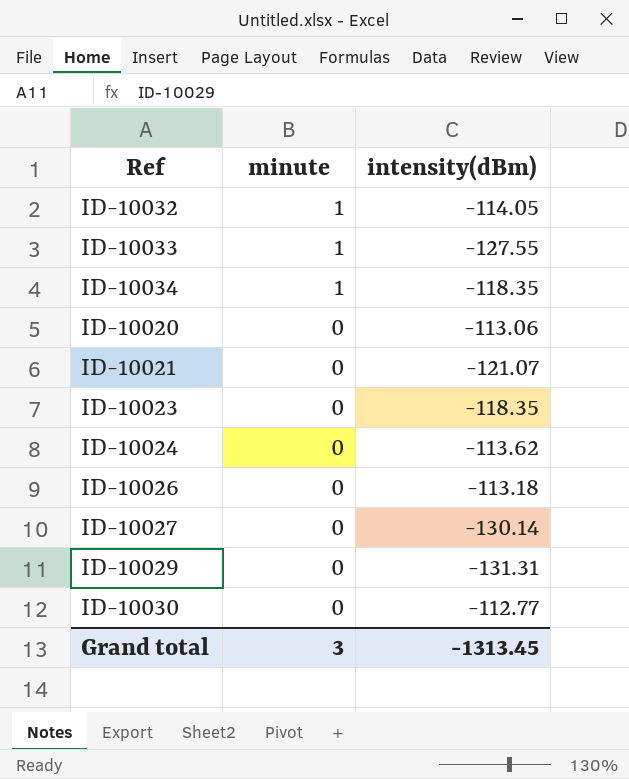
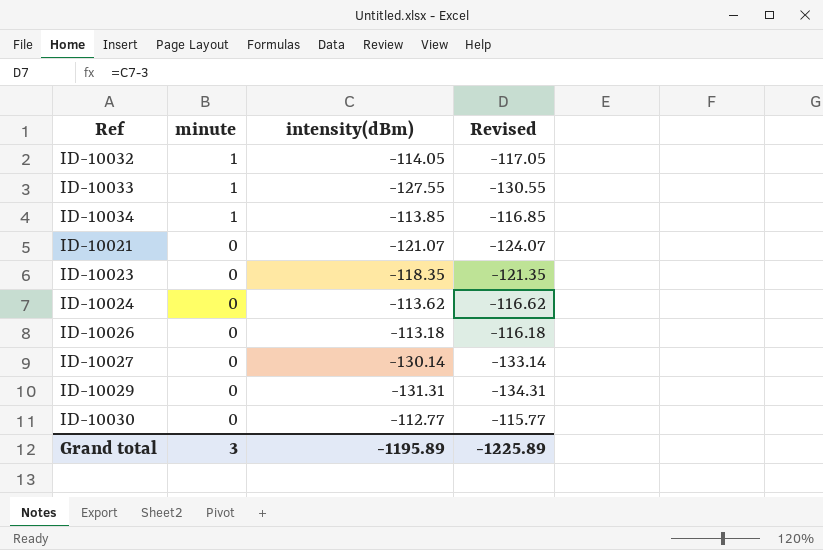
column Revised | formula: none -> [intensity(dBm)] - 3
row ID-10020: 0 | -113.06 -> none
ID-10034 | intensity(dBm): -118.35 -> -113.85
Grand total | intensity(dBm): -1313.45 -> -1195.89

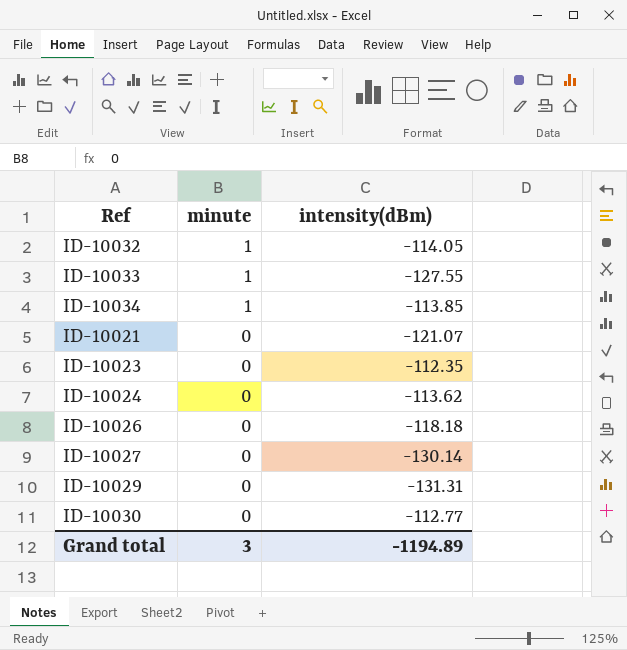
column Revised | formula: [intensity(dBm)] - 3 -> none
ID-10023 | intensity(dBm): -118.35 -> -112.35
ID-10026 | intensity(dBm): -113.18 -> -118.18
Grand total | intensity(dBm): -1195.89 -> -1194.89

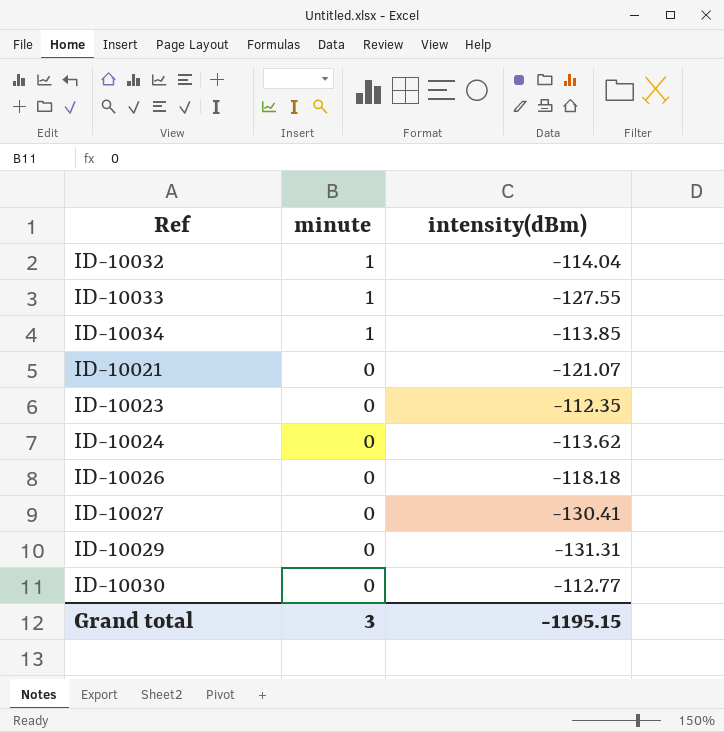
ID-10032 | intensity(dBm): -114.05 -> -114.04
ID-10027 | intensity(dBm): -130.14 -> -130.41
Grand total | intensity(dBm): -1194.89 -> -1195.15

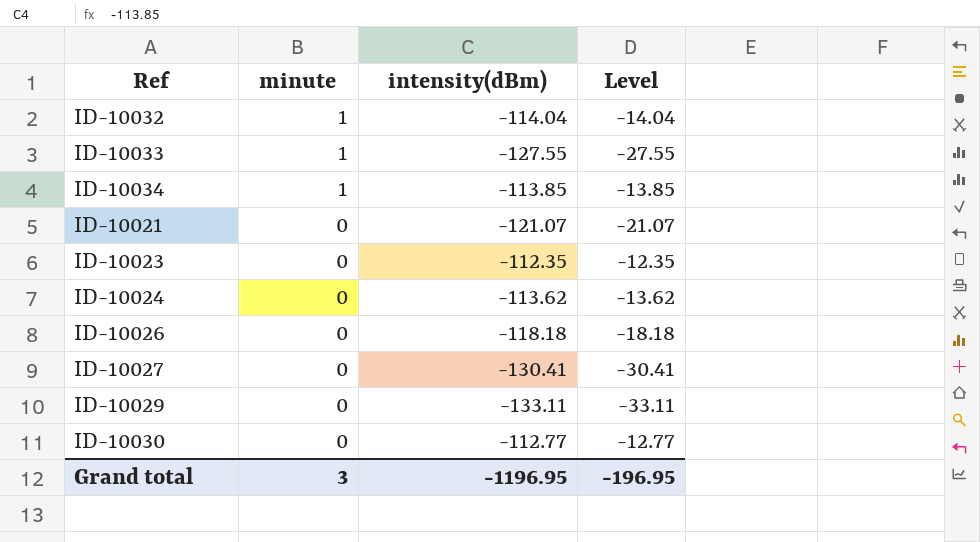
column Level | formula: none -> [intensity(dBm)] + 100
ID-10029 | intensity(dBm): -131.31 -> -133.11
Grand total | intensity(dBm): -1195.15 -> -1196.95

